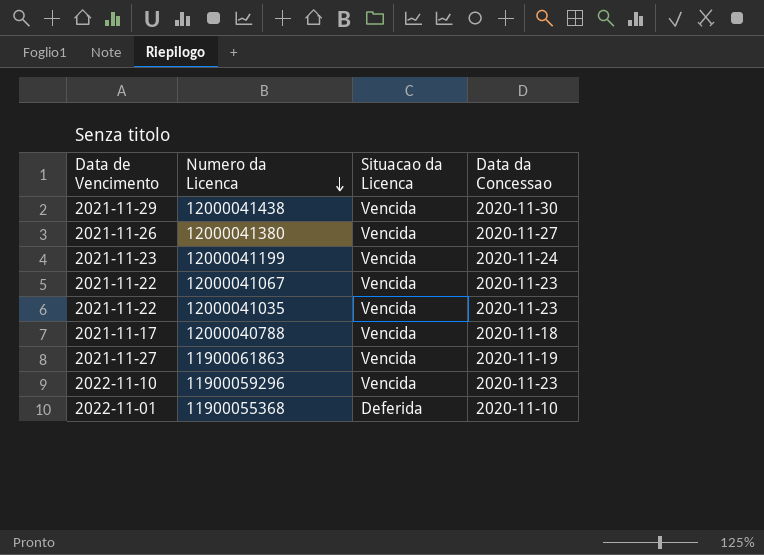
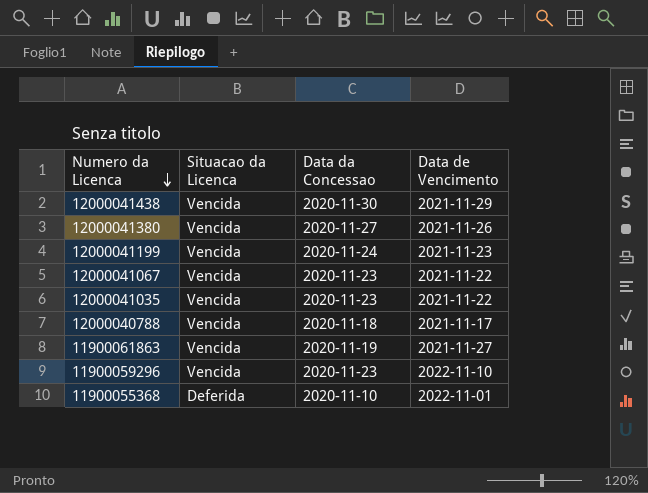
column Data de Vencimento | position: 1 -> 4

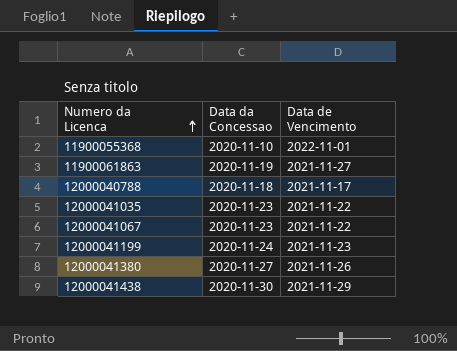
row order: Numero da Licenca descending -> Numero da Licenca ascending
column Situacao da Licenca | position: 2 -> none
row 11900059296: Vencida | 2020-11-23 | 2022-11-10 -> none

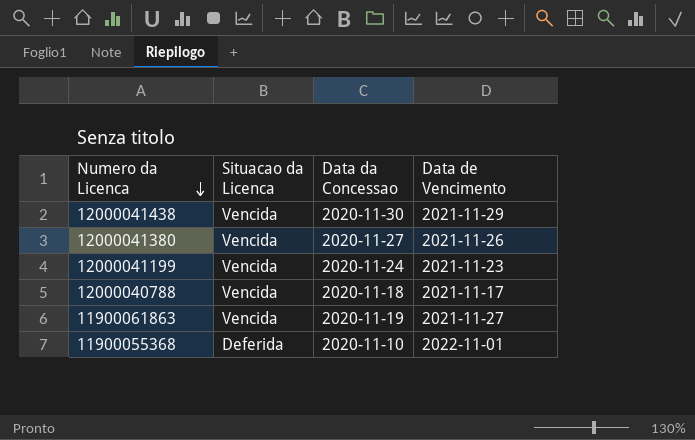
row order: Numero da Licenca ascending -> Numero da Licenca descending
column Situacao da Licenca | position: none -> 2
row 12000041035: 2020-11-23 | 2021-11-22 -> none
row 12000041067: 2020-11-23 | 2021-11-22 -> none

